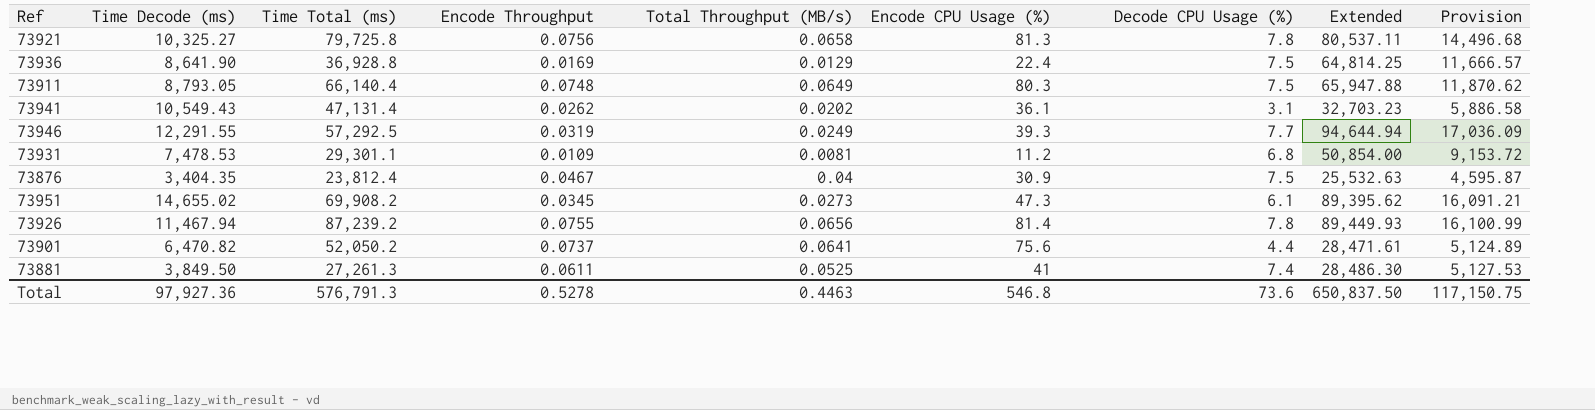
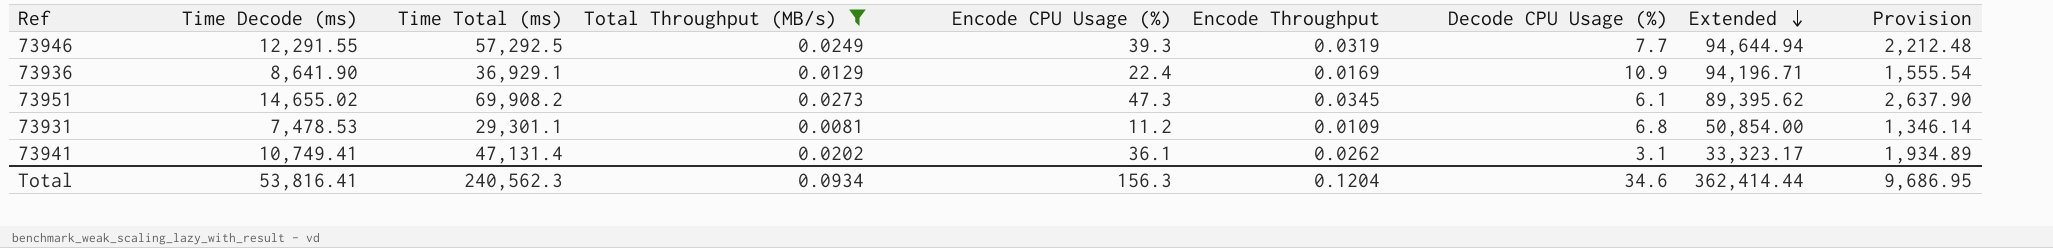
filter: none -> Total Throughput (MB/s) <= 0.0273
row order: none -> Extended descending
column Encode Throughput | position: 4 -> 6
column Provision | formula: [Extended] * 0.18 -> [Time Decode (ms)] * 0.18
73936 | Time Total (ms): 36,928.8 -> 36,929.1
73936 | Decode CPU Usage (%): 7.5 -> 10.9
73936 | Extended: 64,814.25 -> 94,196.71
73941 | Time Decode (ms): 10,549.43 -> 10,749.41
73941 | Extended: 32,703.23 -> 33,323.17
Total | Time Decode (ms): 97,927.36 -> 53,816.41
Total | Time Total (ms): 576,791.3 -> 240,562.3
Total | Total Throughput (MB/s): 0.4463 -> 0.0934
Total | Encode CPU Usage (%): 546.8 -> 156.3
Total | Encode Throughput: 0.5278 -> 0.1204
Total | Decode CPU Usage (%): 73.6 -> 34.6
Total | Extended: 650,837.50 -> 362,414.44
Total | Provision: 117,150.75 -> 9,686.95

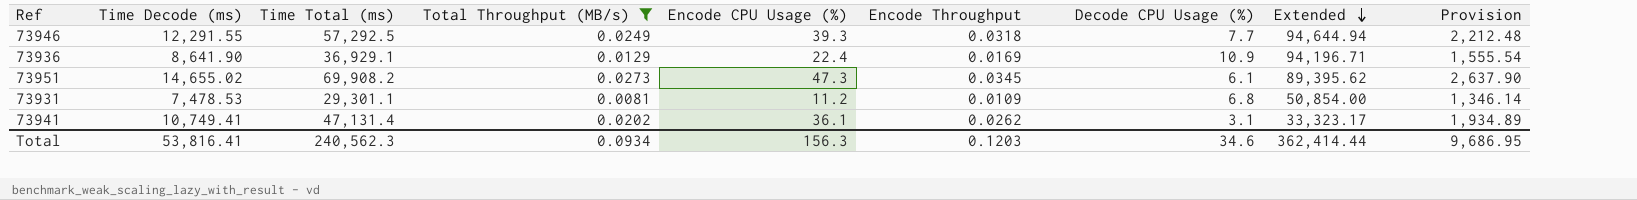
73946 | Encode Throughput: 0.0319 -> 0.0318
Total | Encode Throughput: 0.1204 -> 0.1203

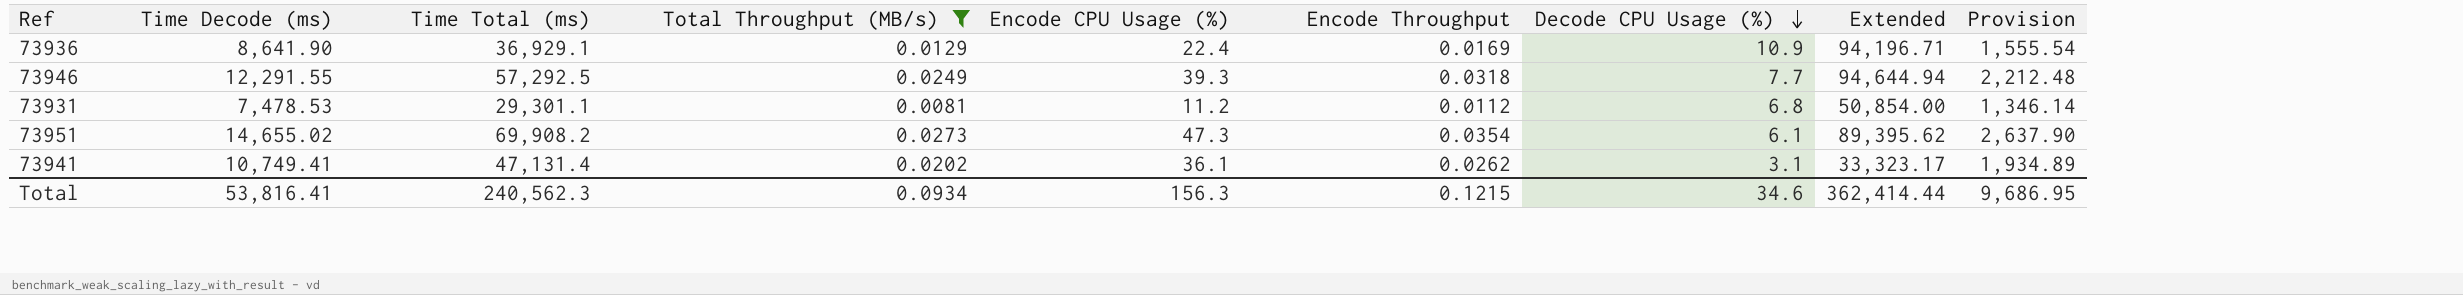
row order: Extended descending -> Decode CPU Usage (%) descending
73931 | Encode Throughput: 0.0109 -> 0.0112
73951 | Encode Throughput: 0.0345 -> 0.0354
Total | Encode Throughput: 0.1203 -> 0.1215

